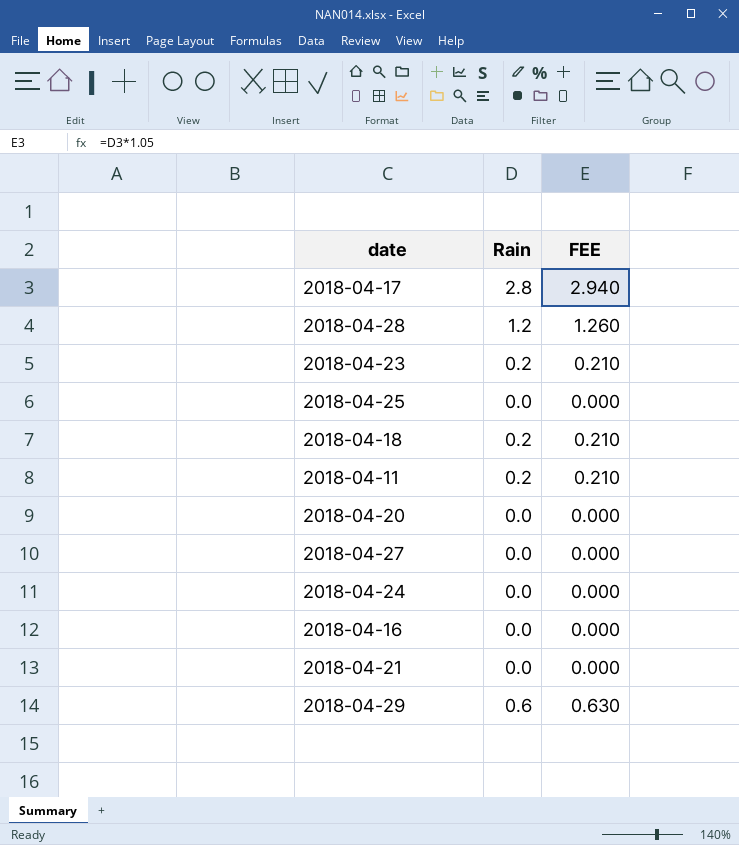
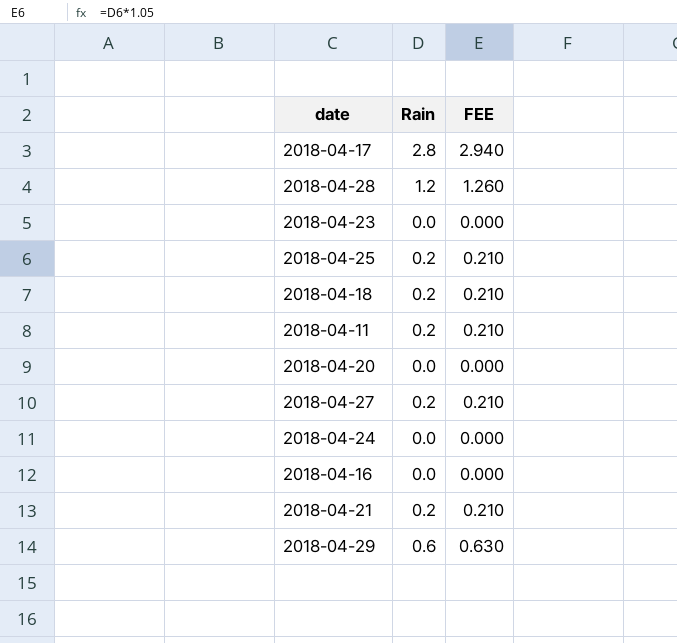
2018-04-23 | Rain: 0.2 -> 0.0
2018-04-23 | FEE: 0.210 -> 0.000
2018-04-25 | Rain: 0.0 -> 0.2
2018-04-25 | FEE: 0.000 -> 0.210
2018-04-27 | Rain: 0.0 -> 0.2
2018-04-27 | FEE: 0.000 -> 0.210
2018-04-21 | Rain: 0.0 -> 0.2
2018-04-21 | FEE: 0.000 -> 0.210

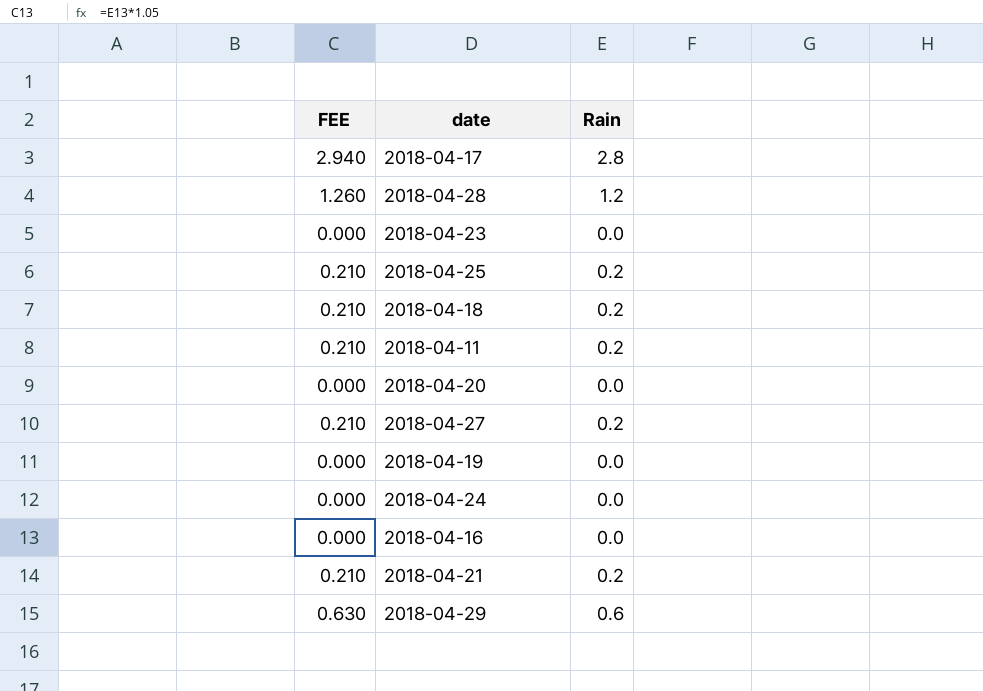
column FEE | position: 3 -> 1
row 2018-04-19: none -> 0.000 | 0.0

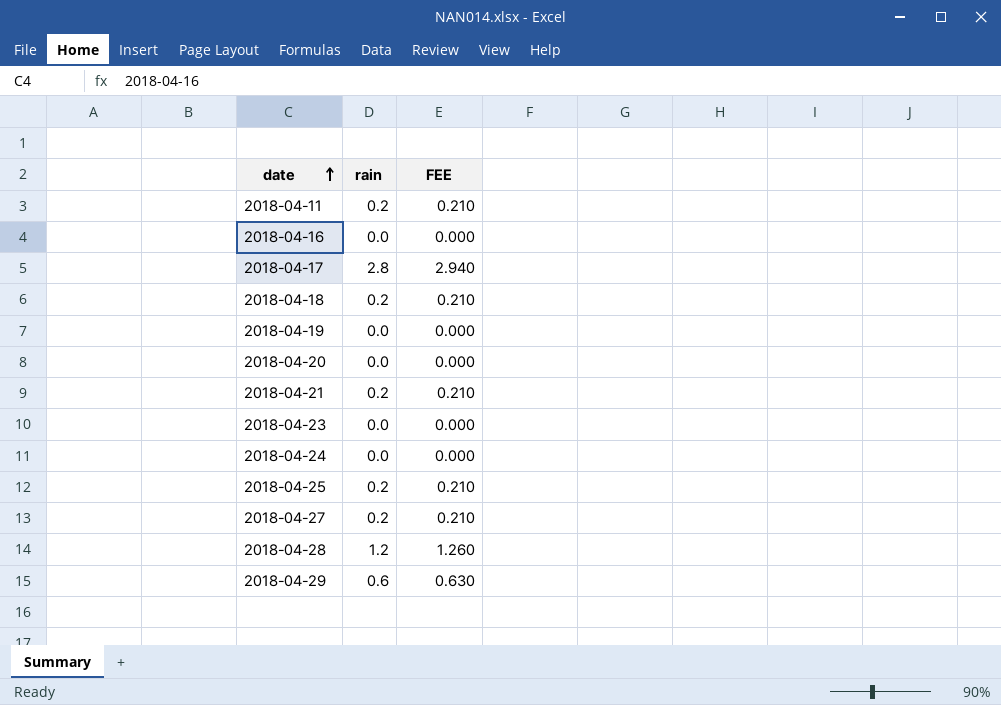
row order: none -> date ascending
column name: Rain -> rain
column FEE | position: 1 -> 3

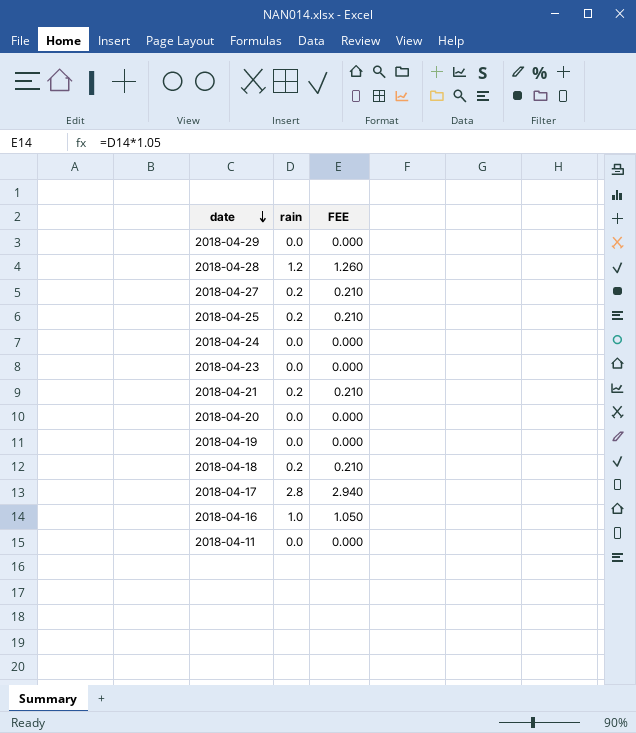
row order: date ascending -> date descending
2018-04-29 | rain: 0.6 -> 0.0
2018-04-29 | FEE: 0.630 -> 0.000
2018-04-16 | rain: 0.0 -> 1.0
2018-04-16 | FEE: 0.000 -> 1.050
2018-04-11 | rain: 0.2 -> 0.0
2018-04-11 | FEE: 0.210 -> 0.000

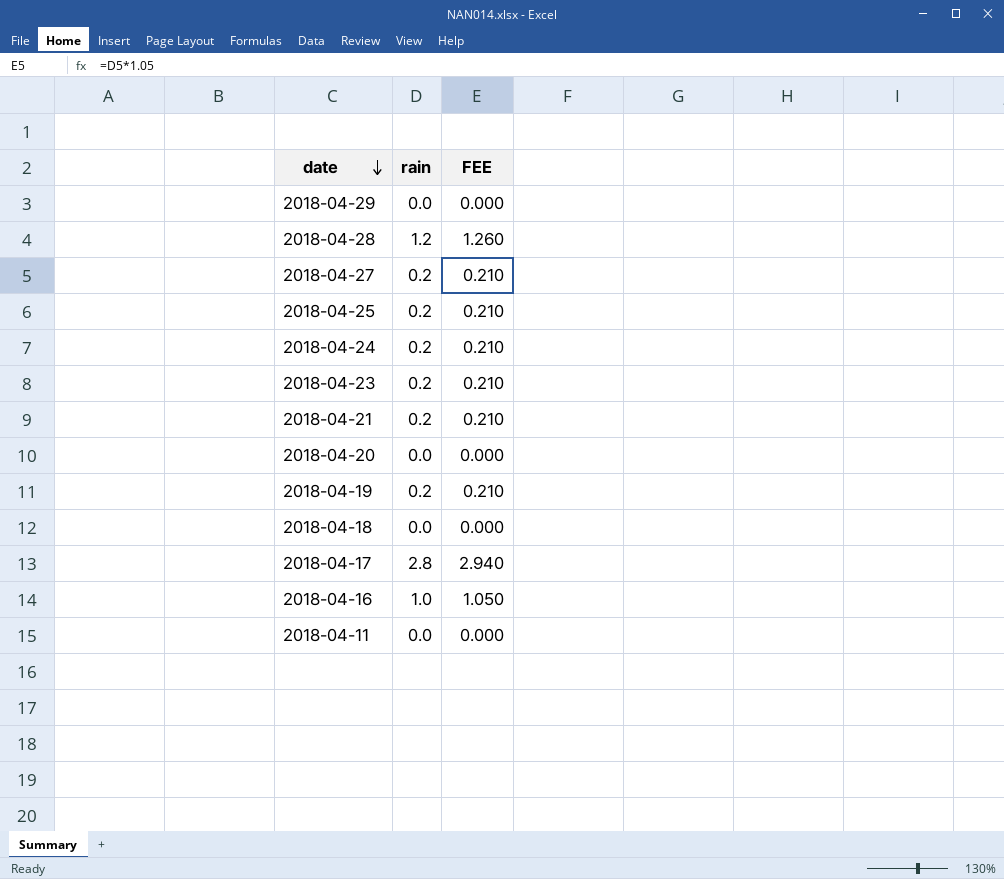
2018-04-24 | rain: 0.0 -> 0.2
2018-04-24 | FEE: 0.000 -> 0.210
2018-04-23 | rain: 0.0 -> 0.2
2018-04-23 | FEE: 0.000 -> 0.210
2018-04-19 | rain: 0.0 -> 0.2
2018-04-19 | FEE: 0.000 -> 0.210
2018-04-18 | rain: 0.2 -> 0.0
2018-04-18 | FEE: 0.210 -> 0.000

